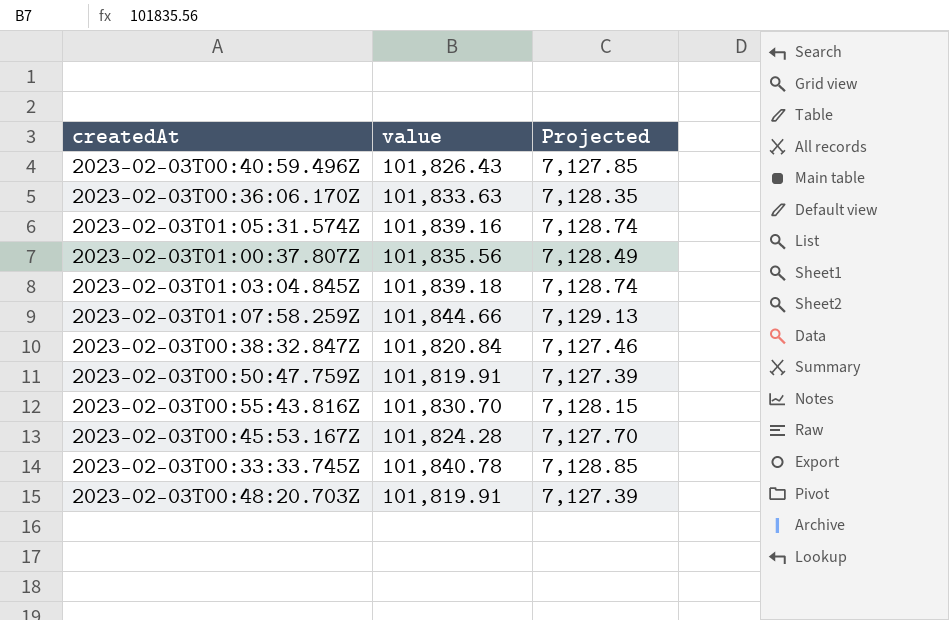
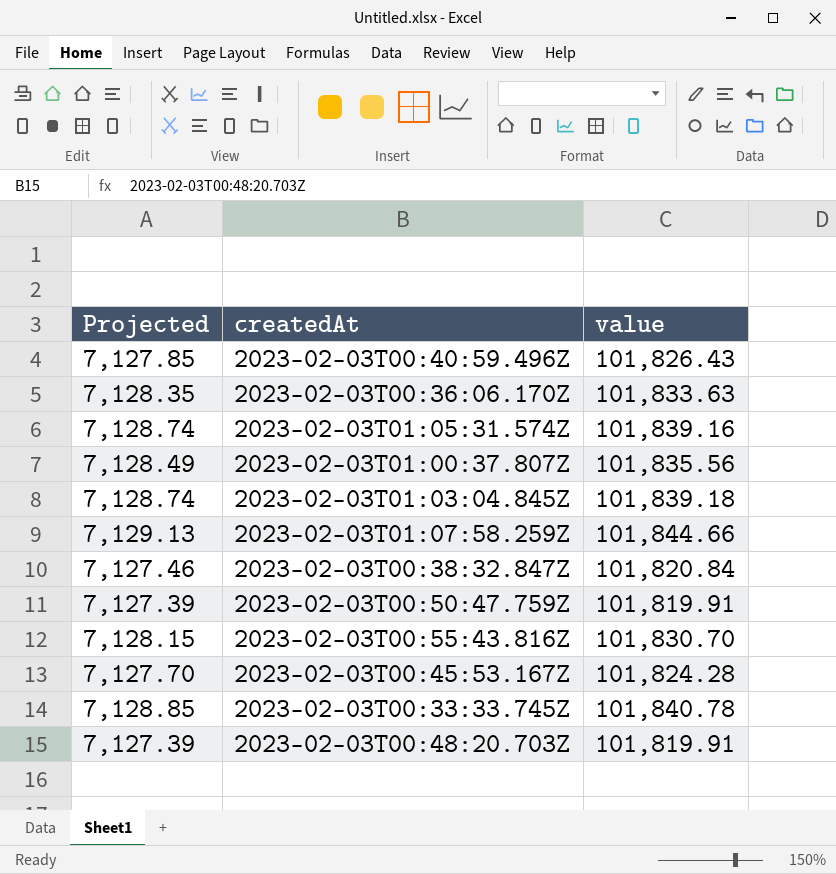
column Projected | position: 3 -> 1

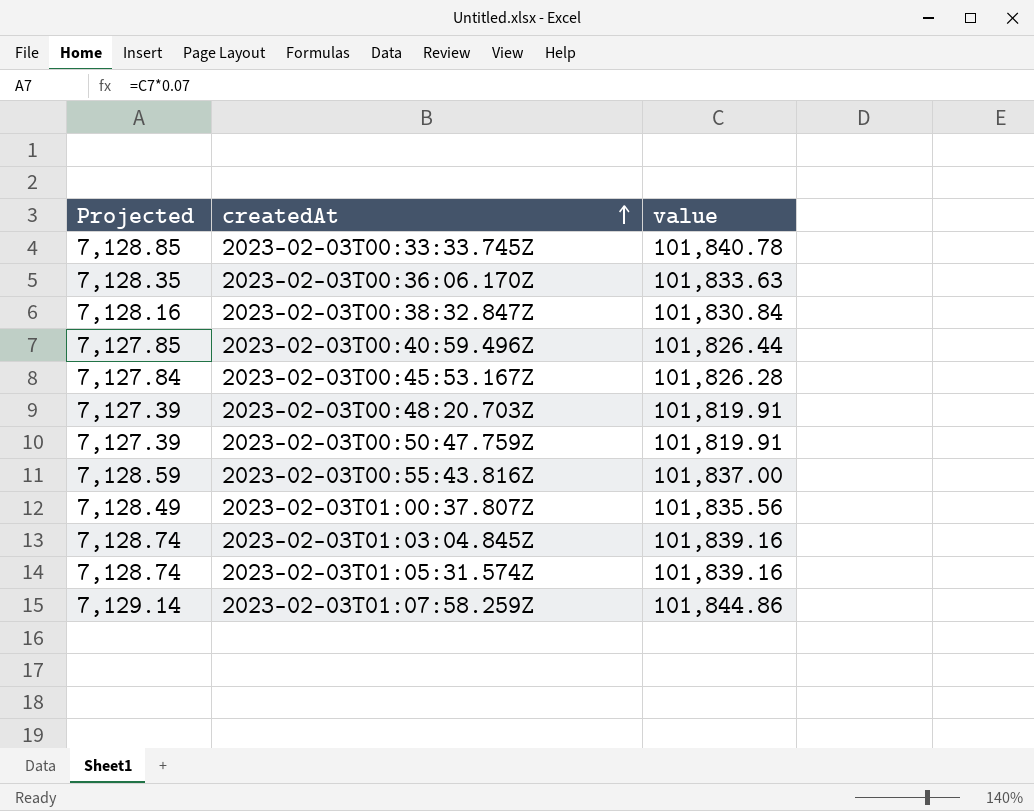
row order: none -> createdAt ascending
2023-02-03T00:38:32.847Z | Projected: 7,127.46 -> 7,128.16
2023-02-03T00:38:32.847Z | value: 101,820.84 -> 101,830.84
2023-02-03T00:40:59.496Z | value: 101,826.43 -> 101,826.44
2023-02-03T00:45:53.167Z | Projected: 7,127.70 -> 7,127.84
2023-02-03T00:45:53.167Z | value: 101,824.28 -> 101,826.28
2023-02-03T00:55:43.816Z | Projected: 7,128.15 -> 7,128.59
2023-02-03T00:55:43.816Z | value: 101,830.70 -> 101,837.00
2023-02-03T01:03:04.845Z | value: 101,839.18 -> 101,839.16
2023-02-03T01:07:58.259Z | Projected: 7,129.13 -> 7,129.14
2023-02-03T01:07:58.259Z | value: 101,844.66 -> 101,844.86

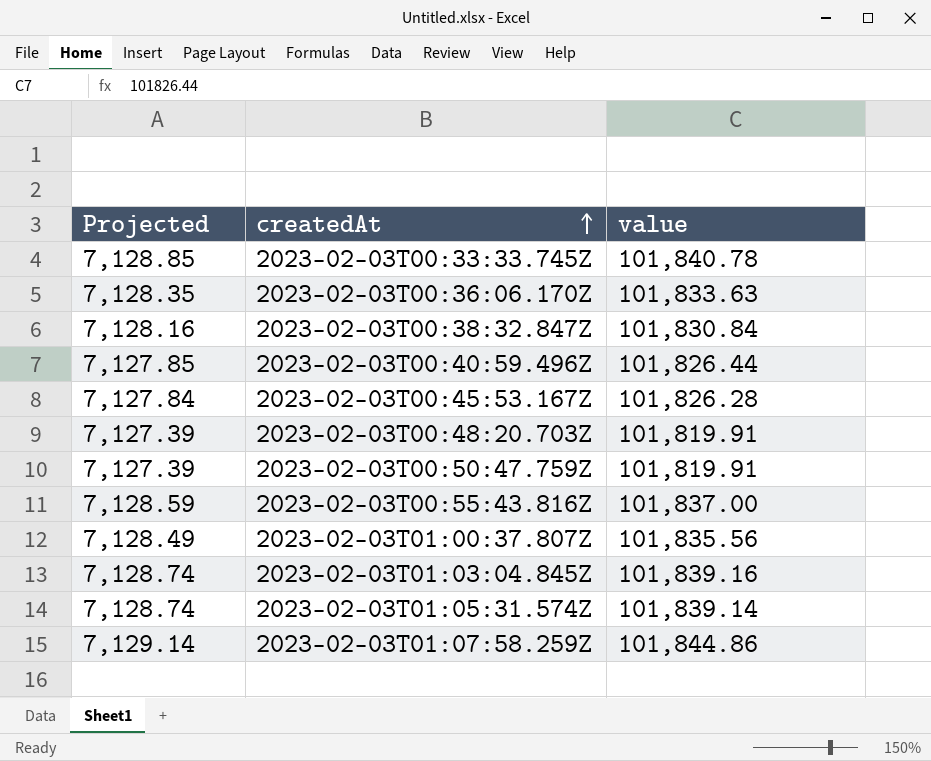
2023-02-03T01:05:31.574Z | value: 101,839.16 -> 101,839.14

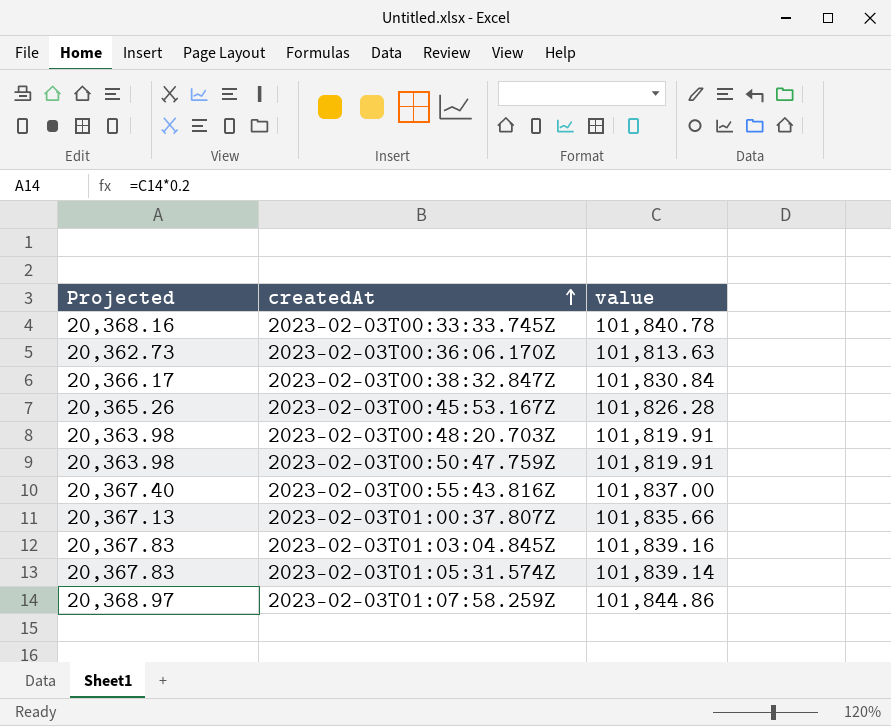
column Projected | formula: [value] * 0.07 -> [value] * 0.2
row 2023-02-03T00:40:59.496Z: 7,127.85 | 101,826.44 -> none
2023-02-03T00:36:06.170Z | value: 101,833.63 -> 101,813.63
2023-02-03T01:00:37.807Z | value: 101,835.56 -> 101,835.66

